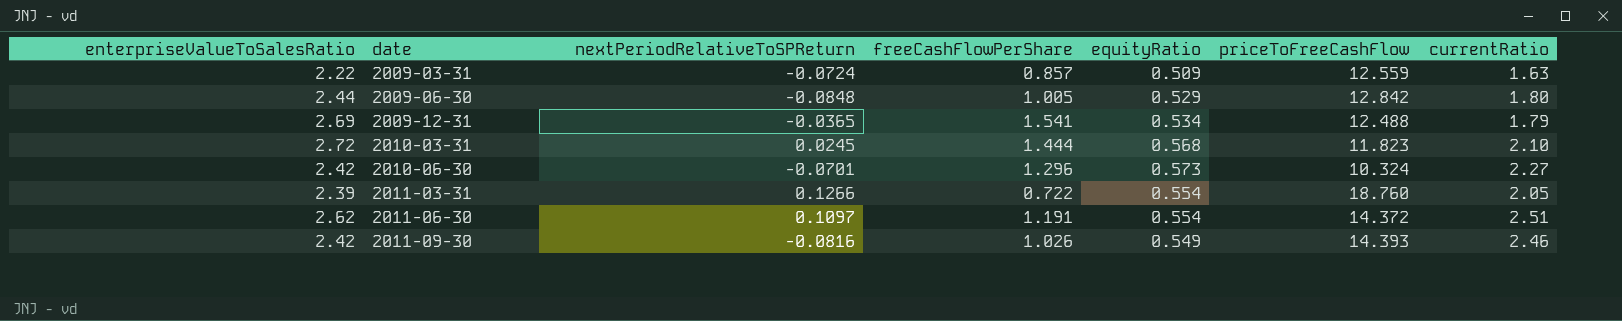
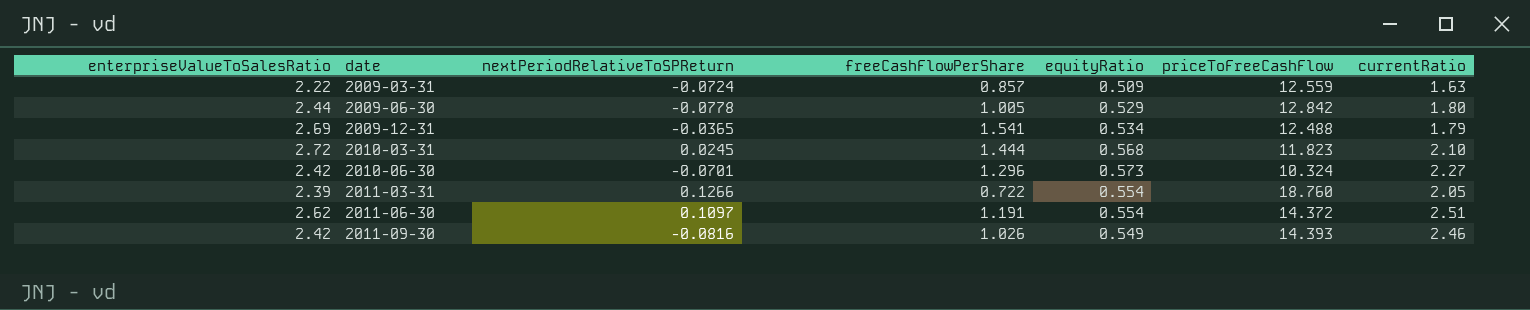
2009-06-30 | nextPeriodRelativeToSPReturn: -0.0848 -> -0.0778

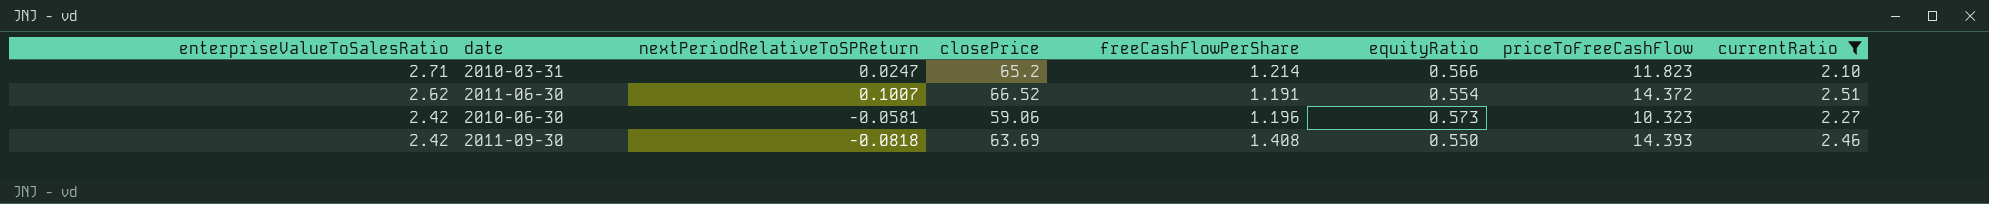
filter: none -> currentRatio >= 2.10
row order: date ascending -> enterpriseValueToSalesRatio descending
column closePrice | position: none -> 4
2010-03-31 | enterpriseValueToSalesRatio: 2.72 -> 2.71
2010-03-31 | nextPeriodRelativeToSPReturn: 0.0245 -> 0.0247
2010-03-31 | freeCashFlowPerShare: 1.444 -> 1.214
2010-03-31 | equityRatio: 0.568 -> 0.566
2011-06-30 | nextPeriodRelativeToSPReturn: 0.1097 -> 0.1007
2010-06-30 | nextPeriodRelativeToSPReturn: -0.0701 -> -0.0581
2010-06-30 | freeCashFlowPerShare: 1.296 -> 1.196
2010-06-30 | priceToFreeCashFlow: 10.324 -> 10.323
2011-09-30 | nextPeriodRelativeToSPReturn: -0.0816 -> -0.0818
2011-09-30 | freeCashFlowPerShare: 1.026 -> 1.408
2011-09-30 | equityRatio: 0.549 -> 0.550

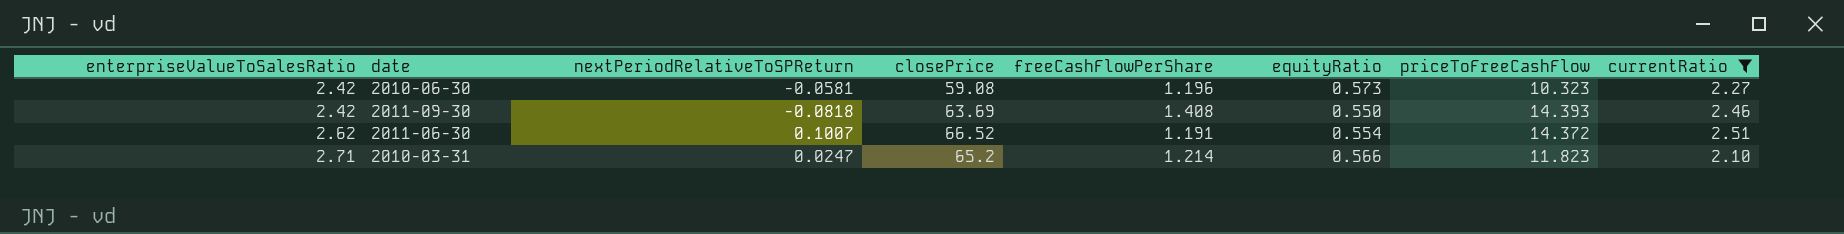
row order: enterpriseValueToSalesRatio descending -> enterpriseValueToSalesRatio ascending
2010-06-30 | closePrice: 59.06 -> 59.08

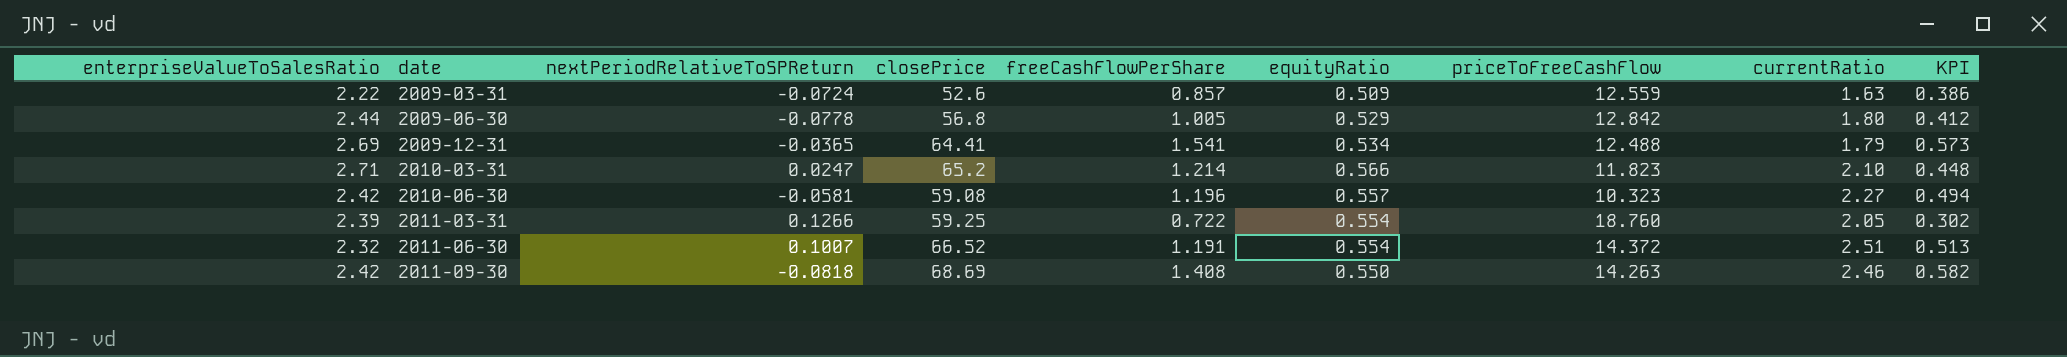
filter: currentRatio >= 2.10 -> none
row order: enterpriseValueToSalesRatio ascending -> date ascending
column KPI | formula: none -> [freeCashFlowPerShare] / [enterpriseValueToSalesRatio]
2010-06-30 | equityRatio: 0.573 -> 0.557
2011-06-30 | enterpriseValueToSalesRatio: 2.62 -> 2.32
2011-09-30 | closePrice: 63.69 -> 68.69
2011-09-30 | priceToFreeCashFlow: 14.393 -> 14.263

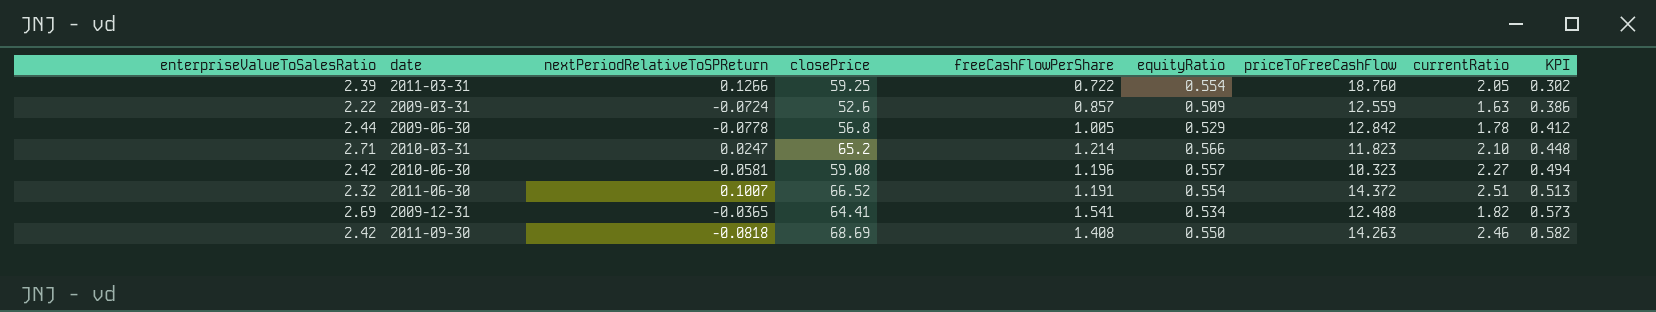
row order: date ascending -> KPI ascending
2009-06-30 | currentRatio: 1.80 -> 1.78
2009-12-31 | currentRatio: 1.79 -> 1.82

